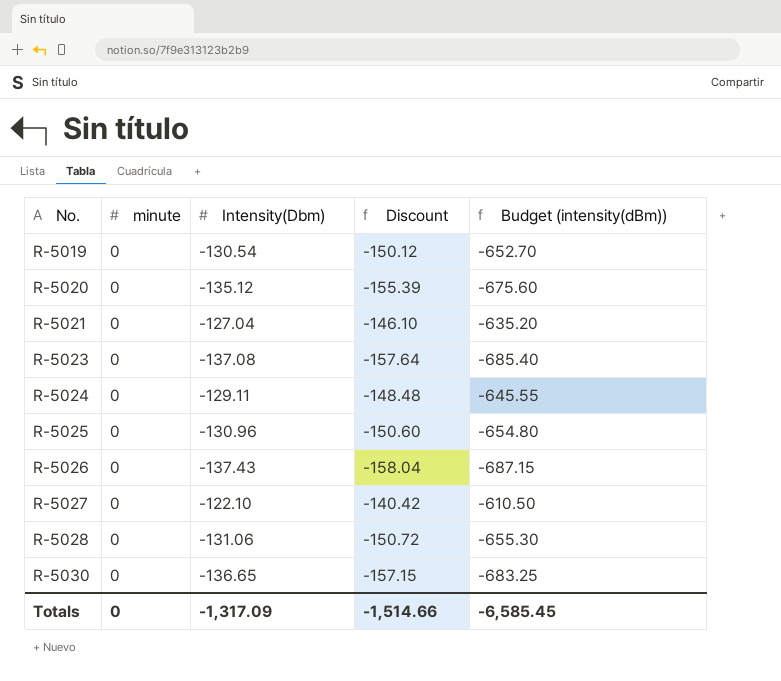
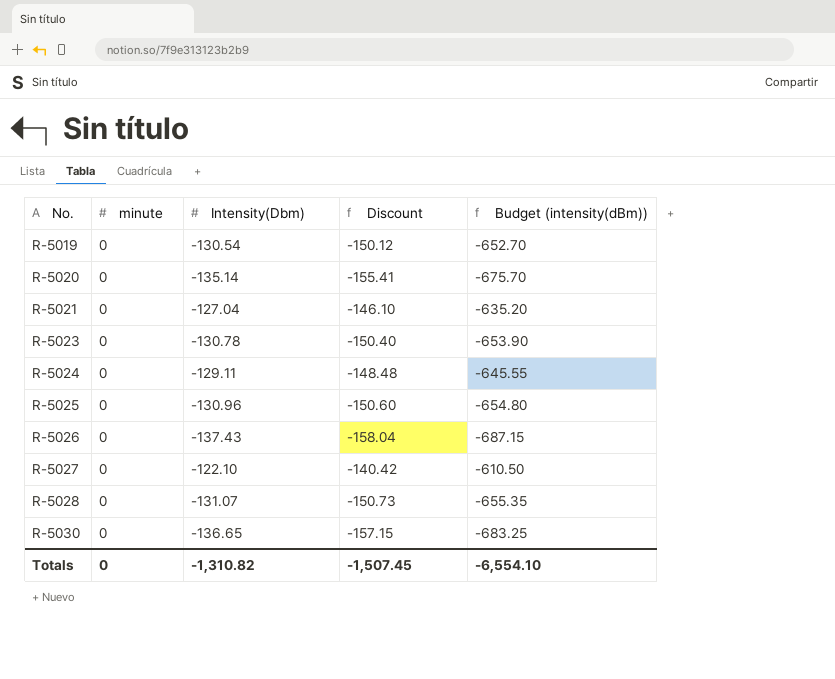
R-5020 | Intensity(Dbm): -135.12 -> -135.14
R-5020 | Discount: -155.39 -> -155.41
R-5020 | Budget (intensity(dBm)): -675.60 -> -675.70
R-5023 | Intensity(Dbm): -137.08 -> -130.78
R-5023 | Discount: -157.64 -> -150.40
R-5023 | Budget (intensity(dBm)): -685.40 -> -653.90
R-5028 | Intensity(Dbm): -131.06 -> -131.07
R-5028 | Discount: -150.72 -> -150.73
R-5028 | Budget (intensity(dBm)): -655.30 -> -655.35
Totals | Intensity(Dbm): -1,317.09 -> -1,310.82
Totals | Discount: -1,514.66 -> -1,507.45
Totals | Budget (intensity(dBm)): -6,585.45 -> -6,554.10

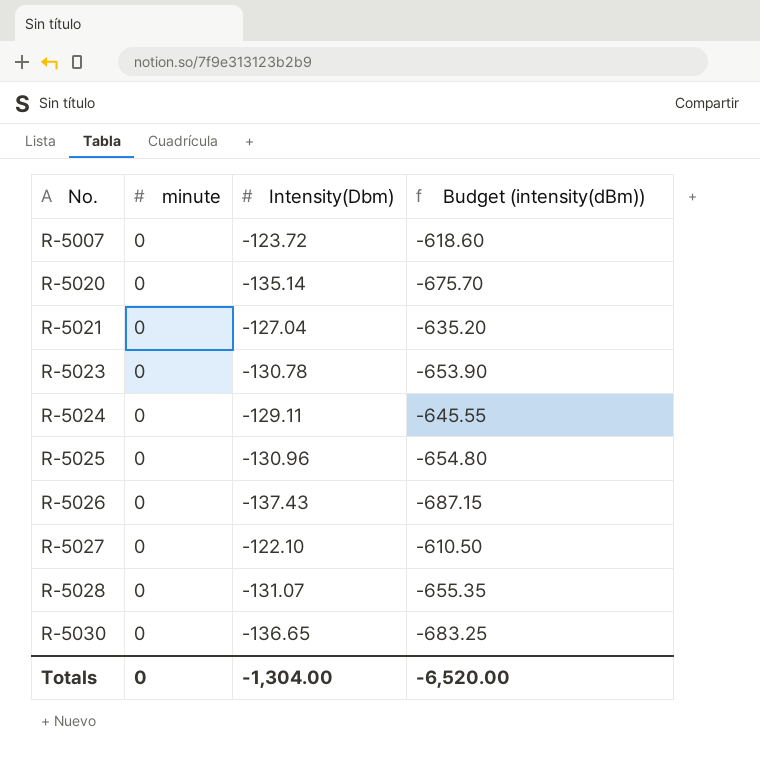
column Discount | formula: [Intensity(Dbm)] * 1.15 -> none
row R-5019: 0 | -130.54 | -150.12 | -652.70 -> none
row R-5007: none -> 0 | -123.72 | -618.60
Totals | Intensity(Dbm): -1,310.82 -> -1,304.00
Totals | Budget (intensity(dBm)): -6,554.10 -> -6,520.00

